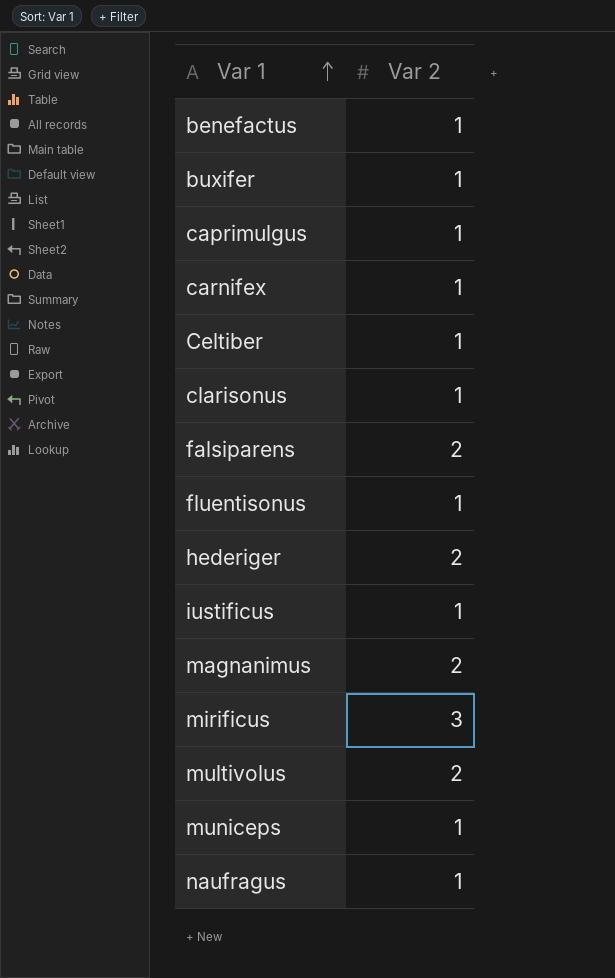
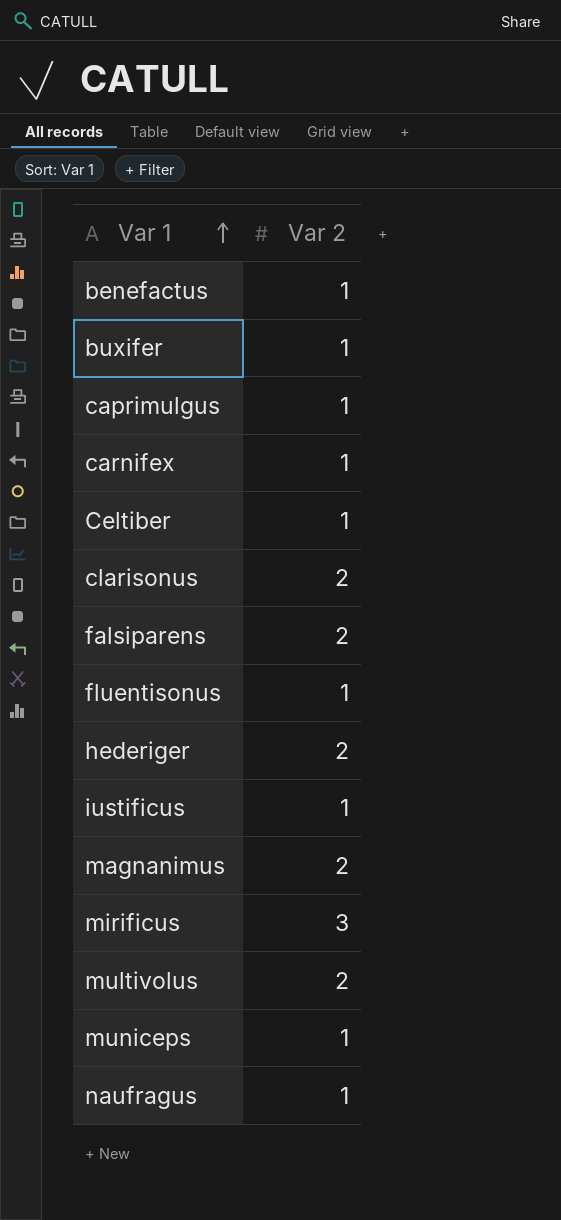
clarisonus | Var 2: 1 -> 2

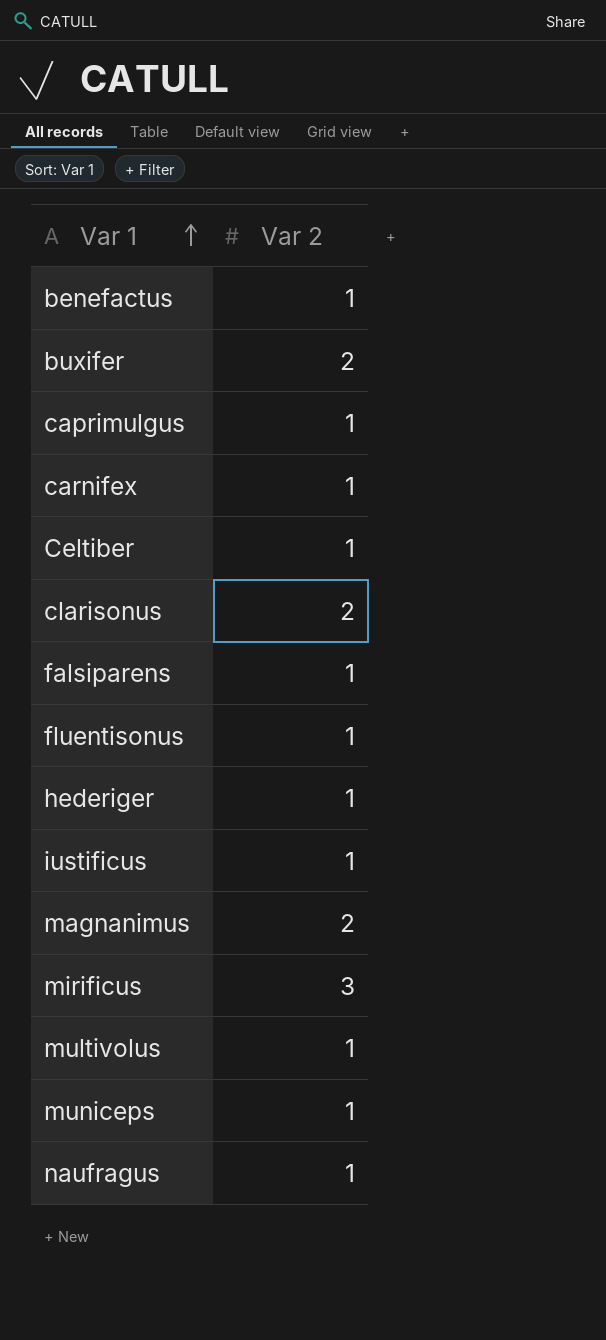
buxifer | Var 2: 1 -> 2
falsiparens | Var 2: 2 -> 1
hederiger | Var 2: 2 -> 1
multivolus | Var 2: 2 -> 1

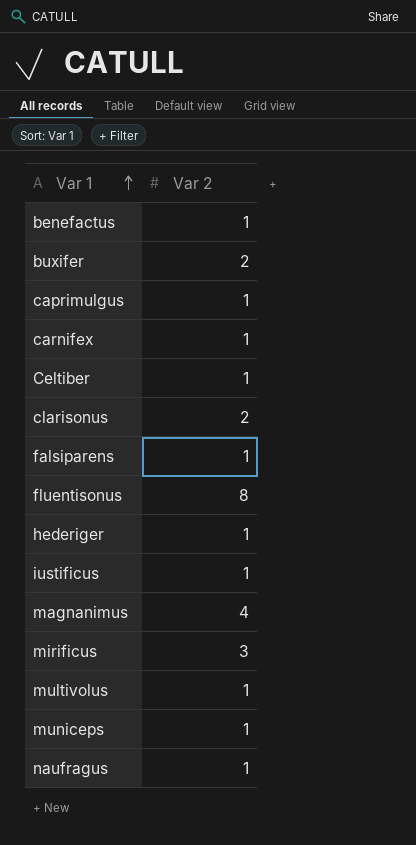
fluentisonus | Var 2: 1 -> 8
magnanimus | Var 2: 2 -> 4

